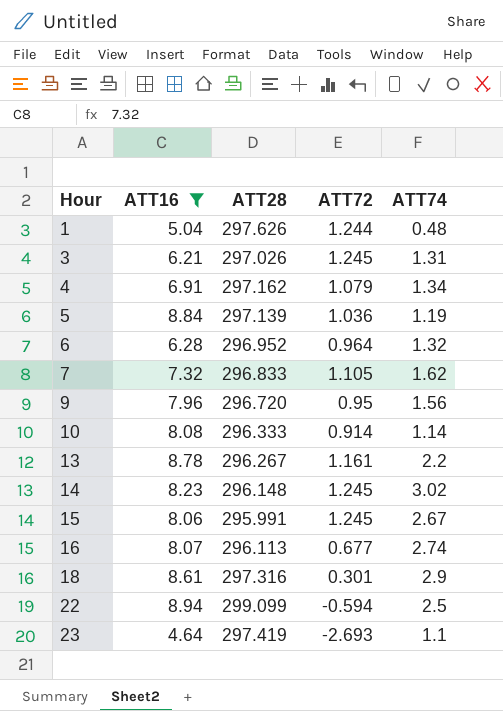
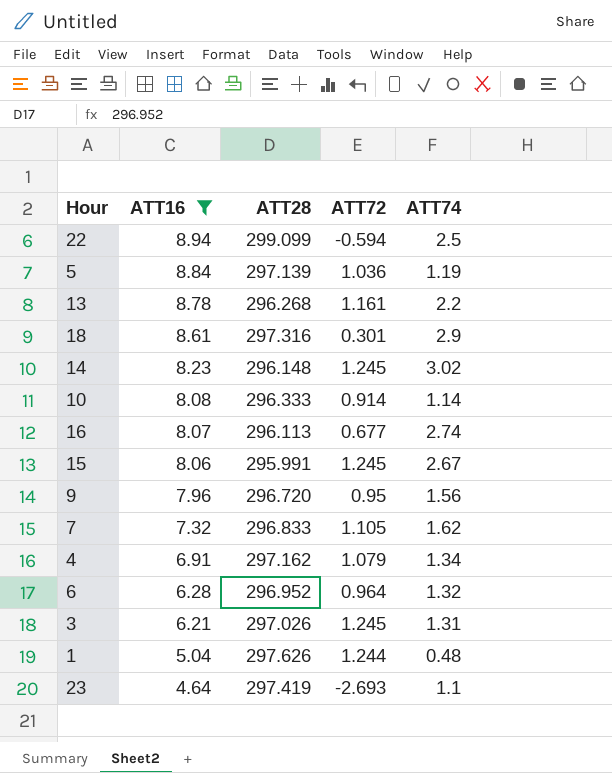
row order: Hour ascending -> ATT16 descending
13 | ATT28: 296.267 -> 296.268

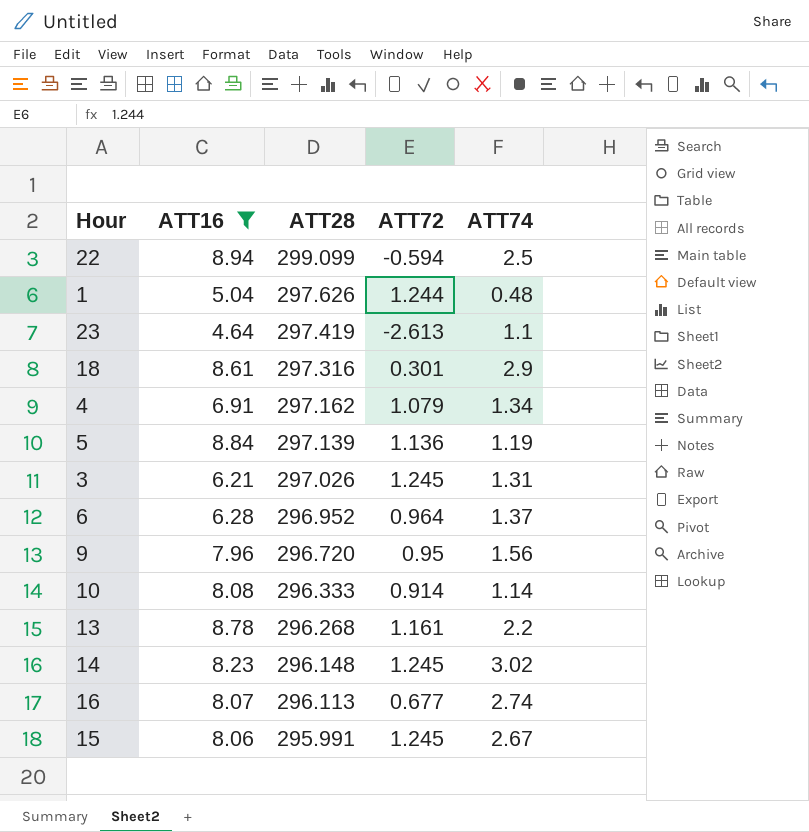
row order: ATT16 descending -> ATT28 descending
row 7: 7.32 | 296.833 | 1.105 | 1.62 -> none
23 | ATT72: -2.693 -> -2.613
5 | ATT72: 1.036 -> 1.136
6 | ATT74: 1.32 -> 1.37

